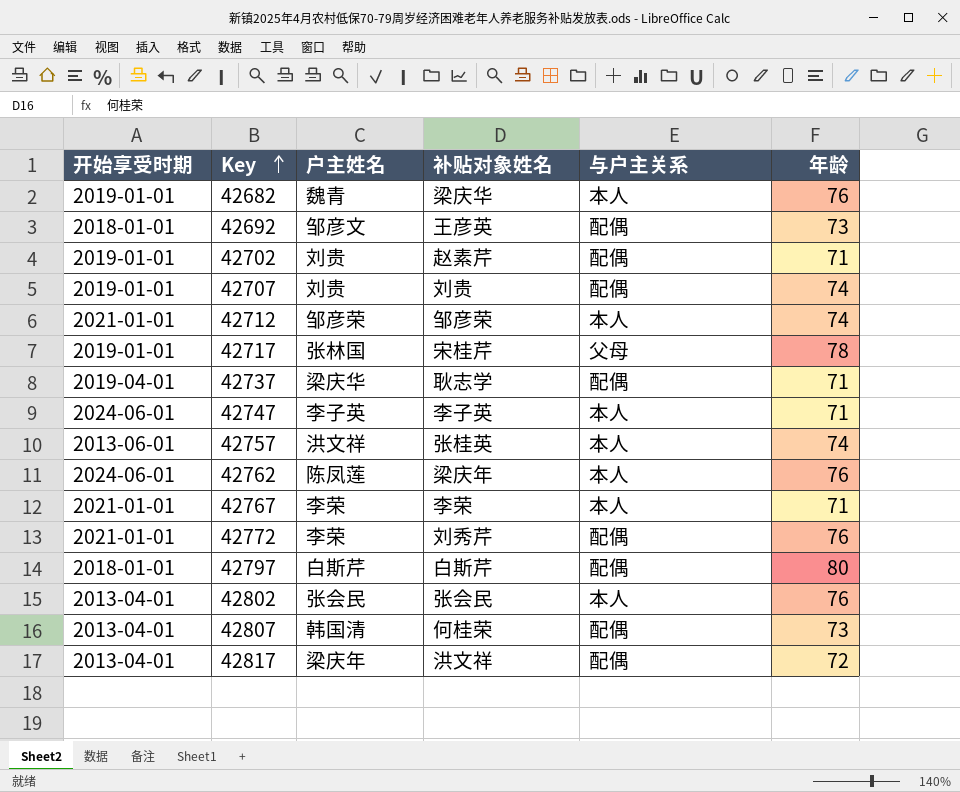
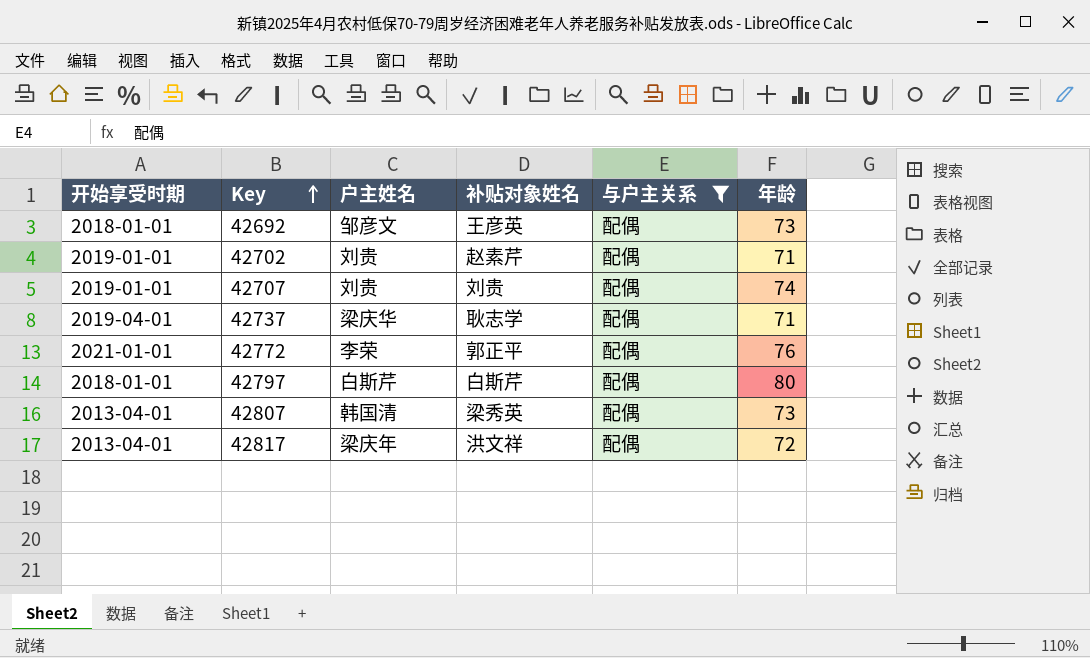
filter: none -> 与户主关系 = 配偶
42772 | 补贴对象姓名: 刘秀芹 -> 郭正平
42807 | 补贴对象姓名: 何桂荣 -> 梁秀英

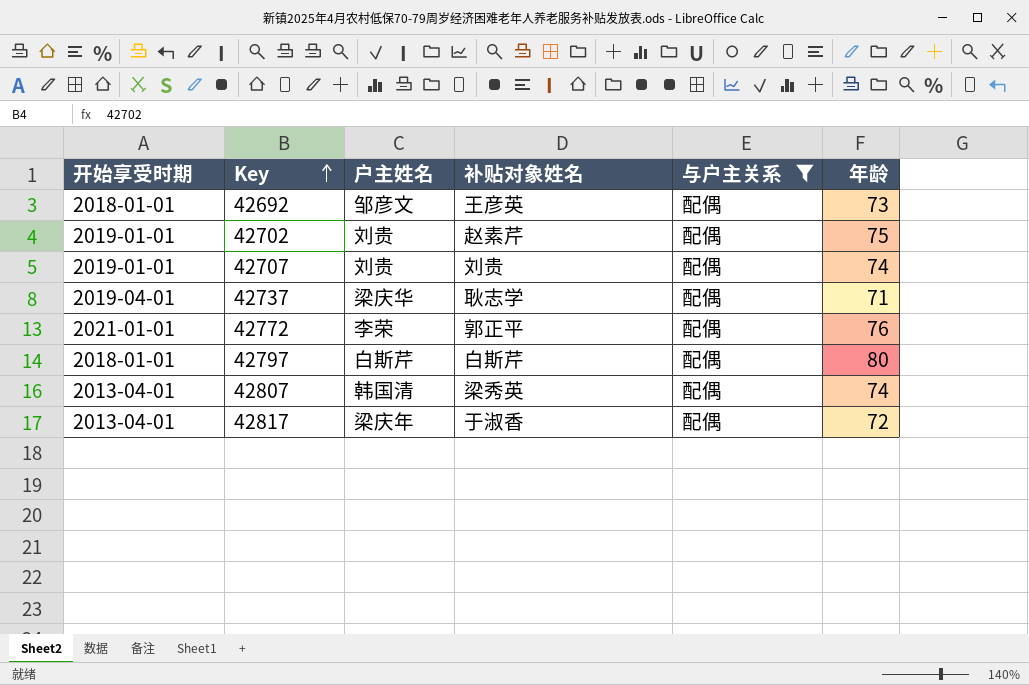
42702 | 年龄: 71 -> 75
42807 | 年龄: 73 -> 74
42817 | 补贴对象姓名: 洪文祥 -> 于淑香

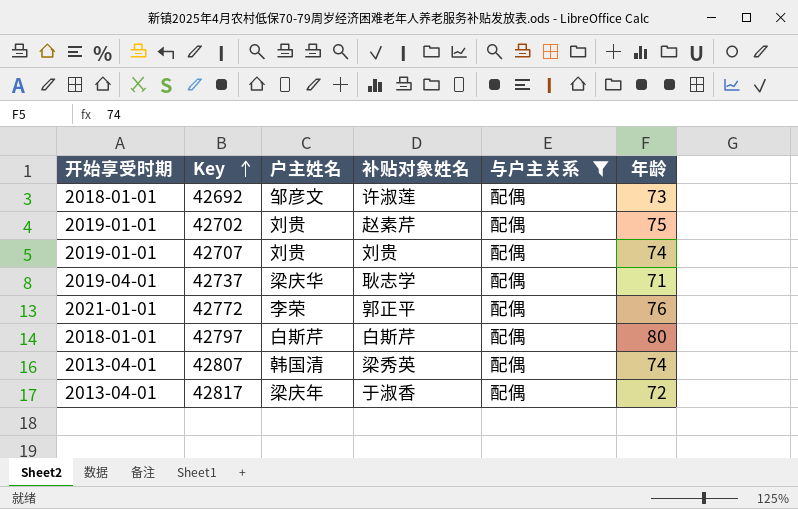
42692 | 补贴对象姓名: 王彦英 -> 许淑莲

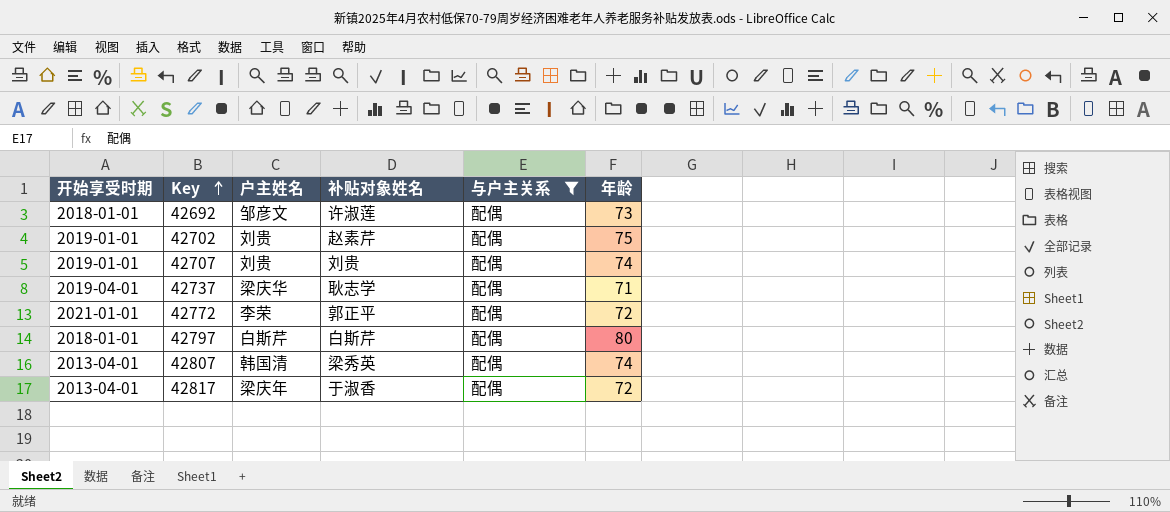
42772 | 年龄: 76 -> 72

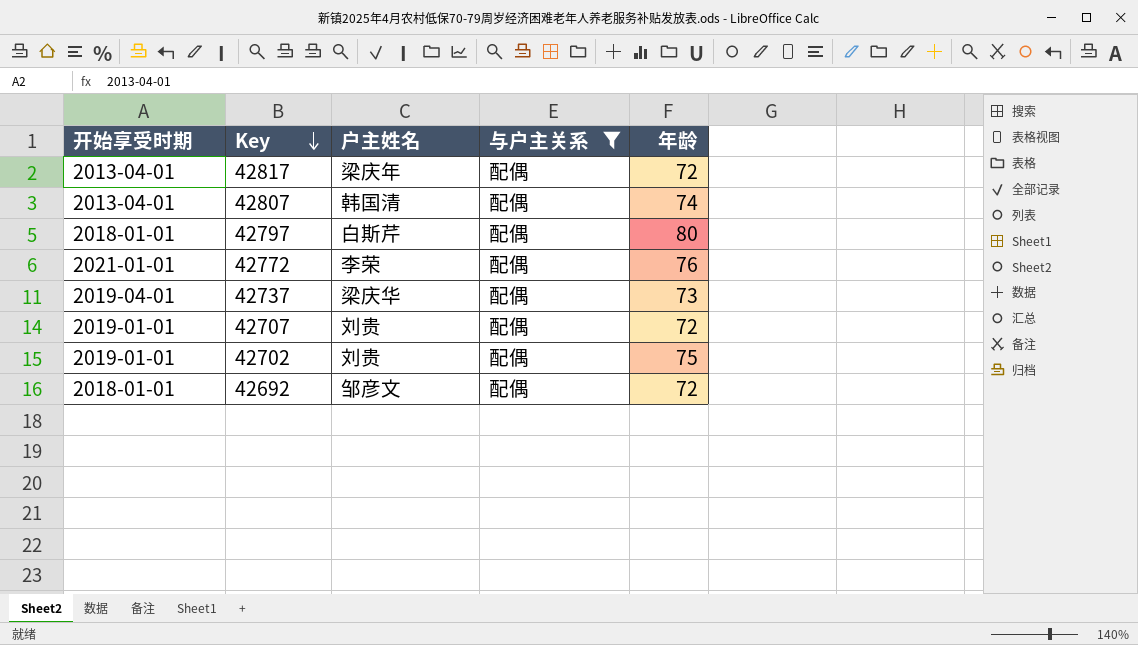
row order: Key ascending -> Key descending
column 补贴对象姓名 | position: 4 -> none
42772 | 年龄: 72 -> 76
42737 | 年龄: 71 -> 73
42707 | 年龄: 74 -> 72
42692 | 年龄: 73 -> 72

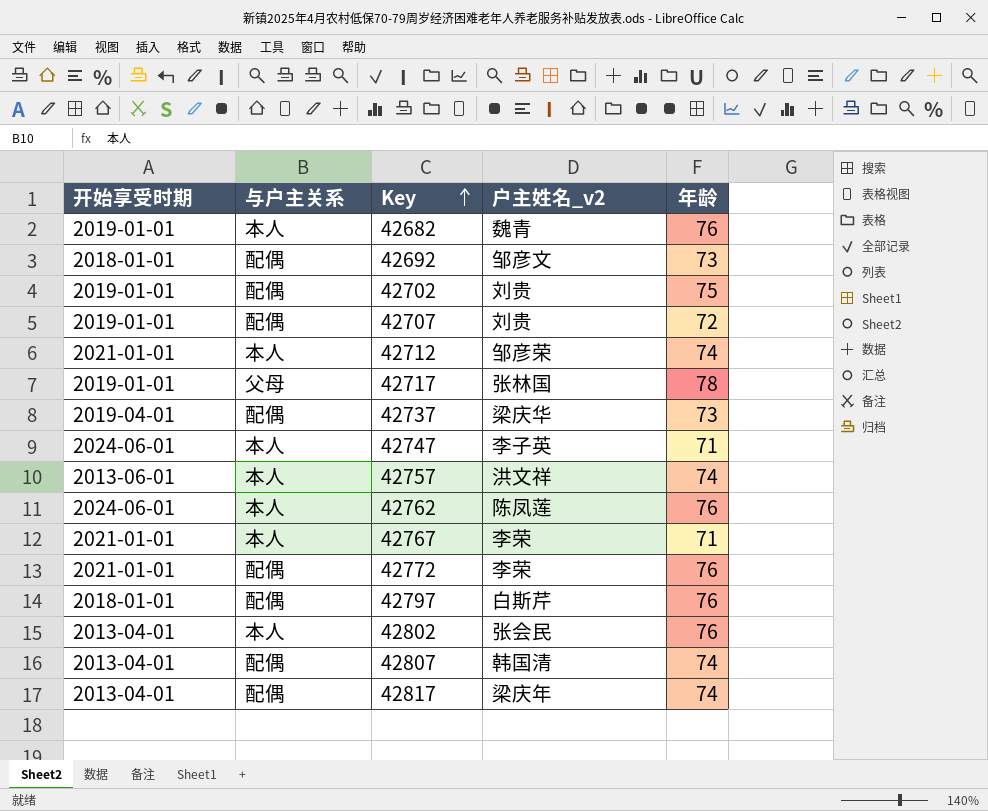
filter: 与户主关系 = 配偶 -> none
row order: Key descending -> Key ascending
column 与户主关系 | position: 4 -> 2
column name: 户主姓名 -> 户主姓名_v2
42692 | 年龄: 72 -> 73
42797 | 年龄: 80 -> 76
42817 | 年龄: 72 -> 74

